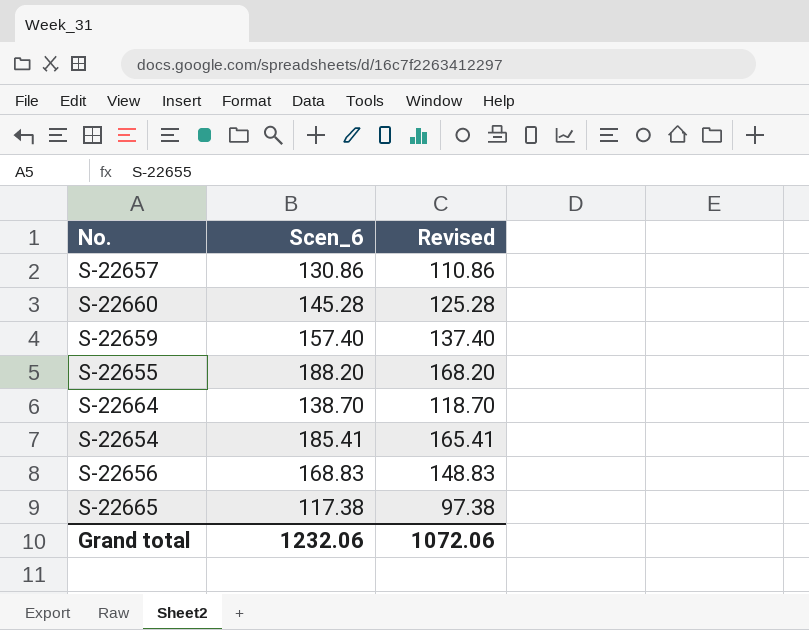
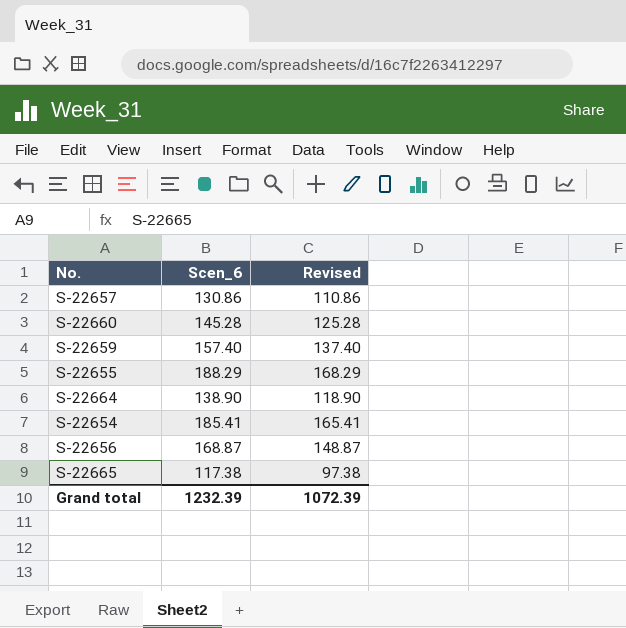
S-22655 | Scen_6: 188.20 -> 188.29
S-22655 | Revised: 168.20 -> 168.29
S-22664 | Scen_6: 138.70 -> 138.90
S-22664 | Revised: 118.70 -> 118.90
S-22656 | Scen_6: 168.83 -> 168.87
S-22656 | Revised: 148.83 -> 148.87
Grand total | Scen_6: 1232.06 -> 1232.39
Grand total | Revised: 1072.06 -> 1072.39

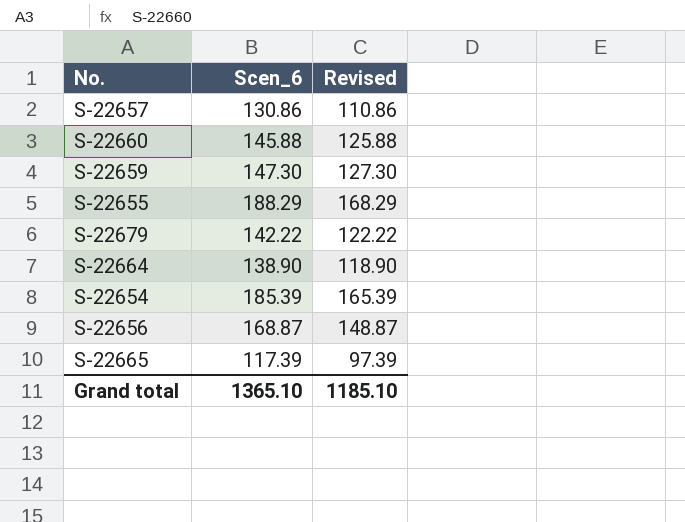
S-22660 | Scen_6: 145.28 -> 145.88
S-22660 | Revised: 125.28 -> 125.88
S-22659 | Scen_6: 157.40 -> 147.30
S-22659 | Revised: 137.40 -> 127.30
row S-22679: none -> 142.22 | 122.22
S-22654 | Scen_6: 185.41 -> 185.39
S-22654 | Revised: 165.41 -> 165.39
S-22665 | Scen_6: 117.38 -> 117.39
S-22665 | Revised: 97.38 -> 97.39
Grand total | Scen_6: 1232.39 -> 1365.10
Grand total | Revised: 1072.39 -> 1185.10

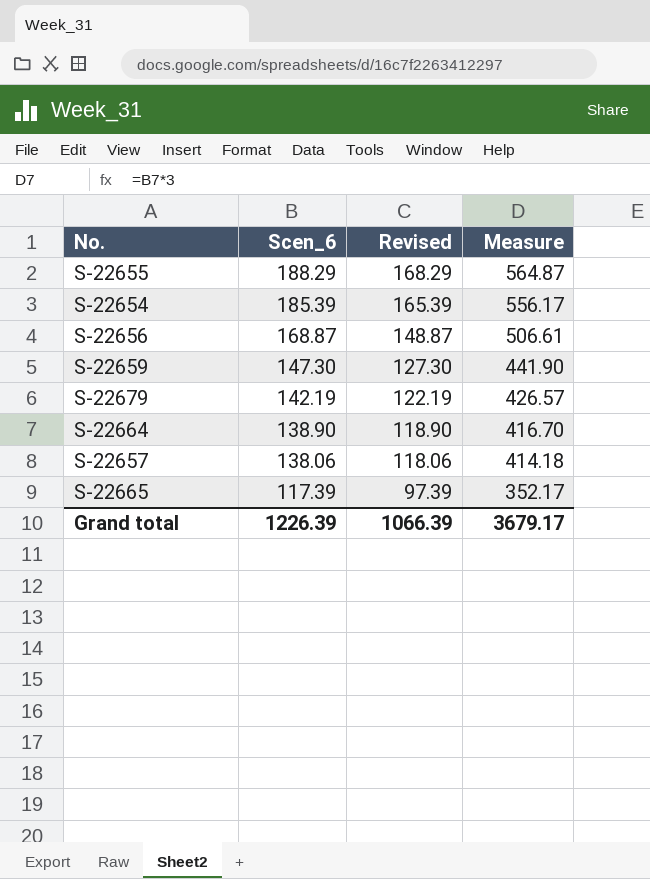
row order: none -> Scen_6 descending
column Measure | formula: none -> [Scen_6] * 3
row S-22660: 145.88 | 125.88 -> none
S-22679 | Scen_6: 142.22 -> 142.19
S-22679 | Revised: 122.22 -> 122.19
S-22657 | Scen_6: 130.86 -> 138.06
S-22657 | Revised: 110.86 -> 118.06
Grand total | Scen_6: 1365.10 -> 1226.39
Grand total | Revised: 1185.10 -> 1066.39

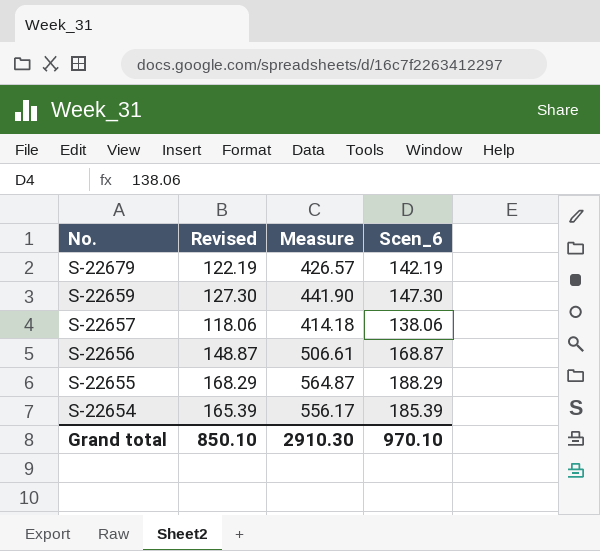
row order: Scen_6 descending -> No. descending
column Scen_6 | position: 2 -> 4
row S-22664: 138.90 | 118.90 | 416.70 -> none
row S-22665: 117.39 | 97.39 | 352.17 -> none
Grand total | Revised: 1066.39 -> 850.10
Grand total | Measure: 3679.17 -> 2910.30
Grand total | Scen_6: 1226.39 -> 970.10

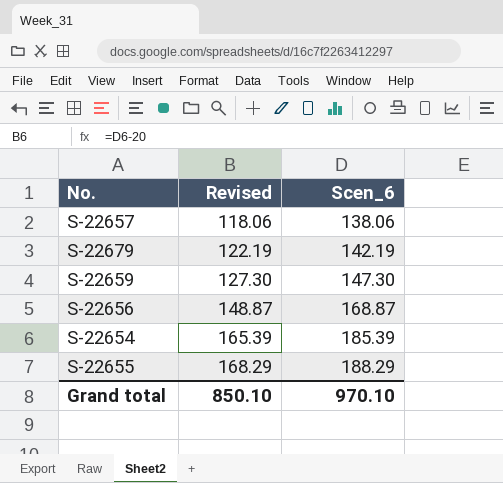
row order: No. descending -> Revised ascending
column Measure | formula: [Scen_6] * 3 -> none

